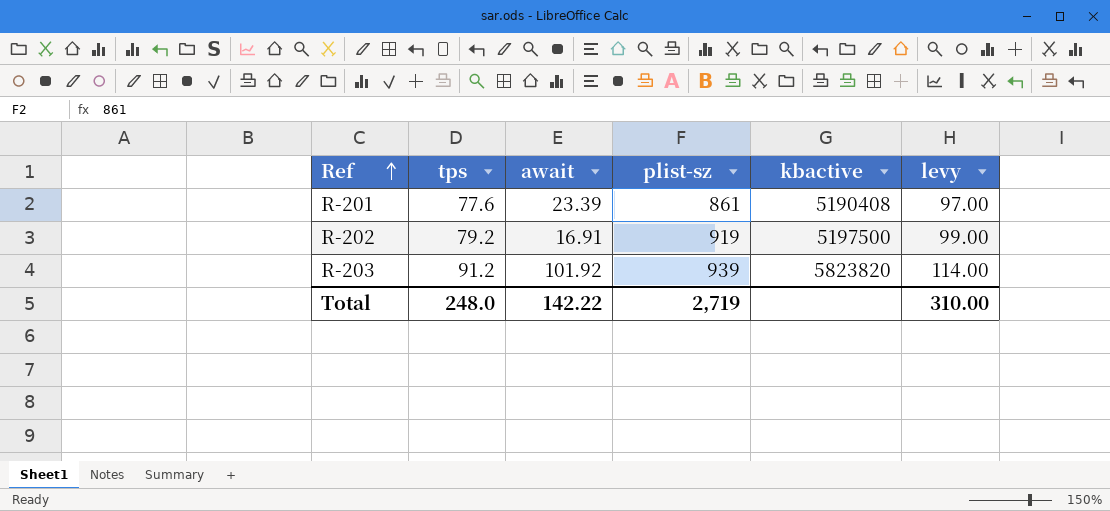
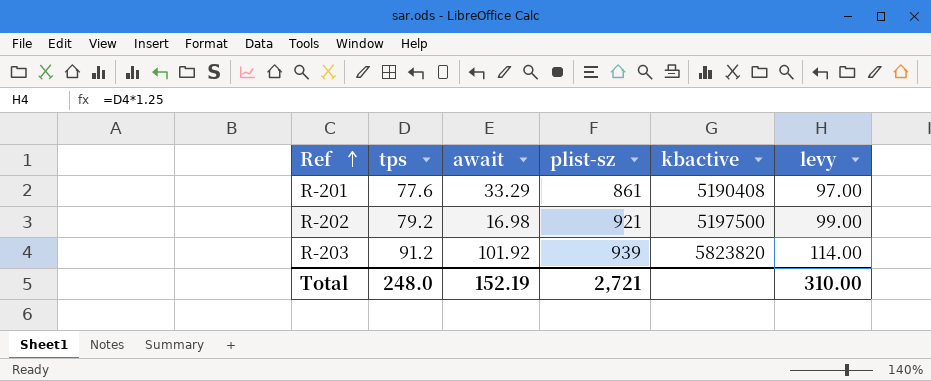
R-201 | await: 23.39 -> 33.29
R-202 | await: 16.91 -> 16.98
R-202 | plist-sz: 919 -> 921
Total | await: 142.22 -> 152.19
Total | plist-sz: 2,719 -> 2,721

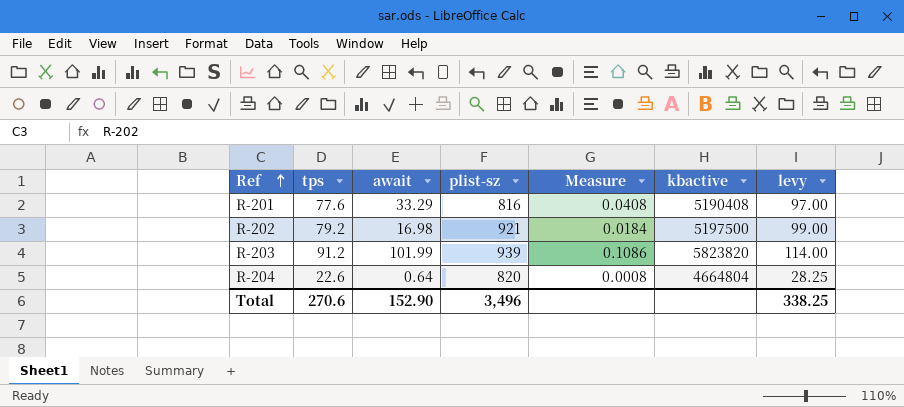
column Measure | formula: none -> [await] / [plist-sz]
R-201 | plist-sz: 861 -> 816
R-203 | await: 101.92 -> 101.99
row R-204: none -> 22.6 | 0.64 | 820 | 0.0008 | 4664804 | 28.25
Total | tps: 248.0 -> 270.6
Total | await: 152.19 -> 152.90
Total | plist-sz: 2,721 -> 3,496
Total | levy: 310.00 -> 338.25

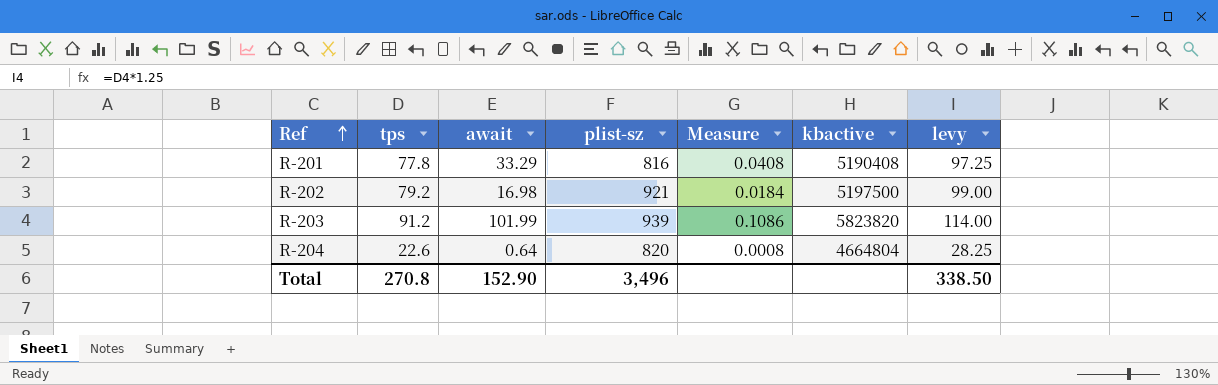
R-201 | tps: 77.6 -> 77.8
R-201 | levy: 97.00 -> 97.25
Total | tps: 270.6 -> 270.8
Total | levy: 338.25 -> 338.50

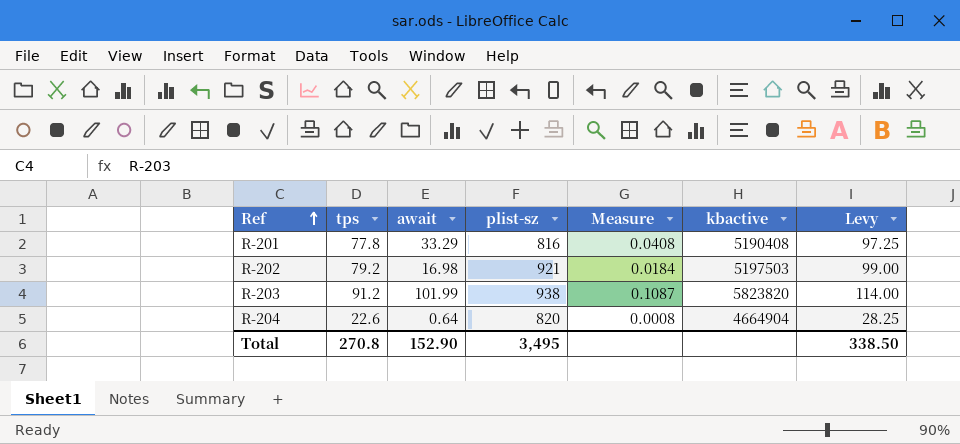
column name: levy -> Levy
R-202 | kbactive: 5197500 -> 5197503
R-203 | plist-sz: 939 -> 938
R-203 | Measure: 0.1086 -> 0.1087
R-204 | kbactive: 4664804 -> 4664904
Total | plist-sz: 3,496 -> 3,495

